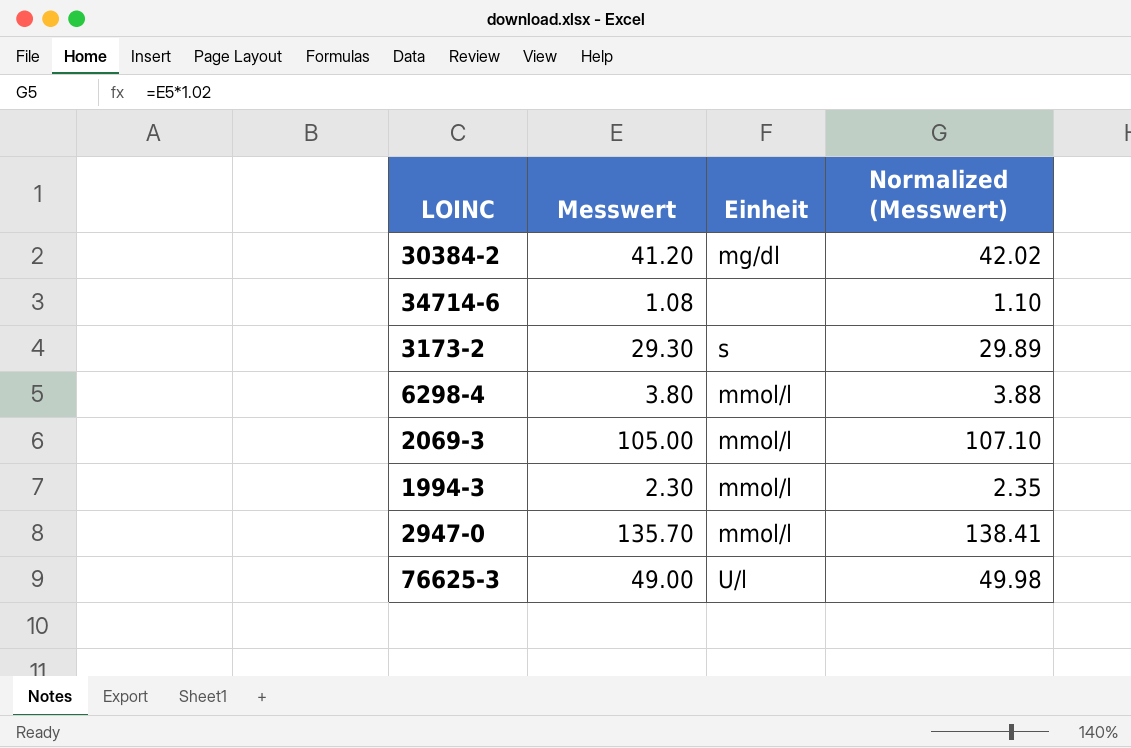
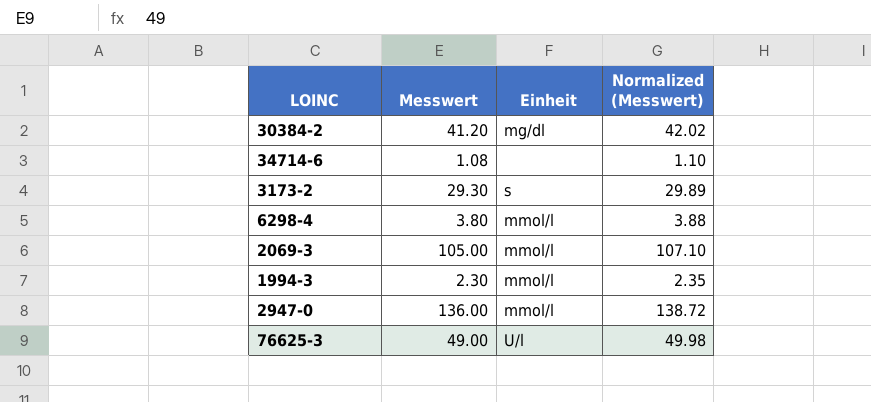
2947-0 | Messwert: 135.70 -> 136.00
2947-0 | Normalized (Messwert): 138.41 -> 138.72

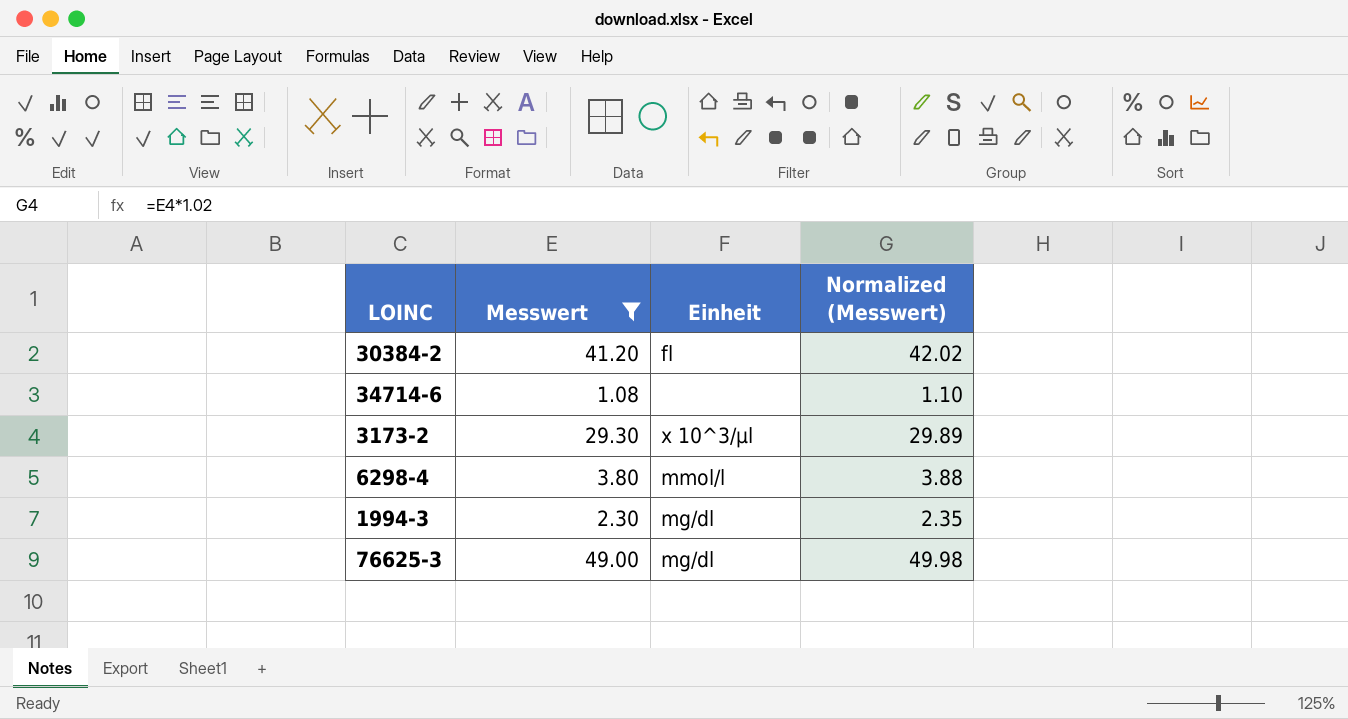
filter: none -> Messwert <= 49.00
30384-2 | Einheit: mg/dl -> fl
3173-2 | Einheit: s -> x 10^3/µl
1994-3 | Einheit: mmol/l -> mg/dl
76625-3 | Einheit: U/l -> mg/dl

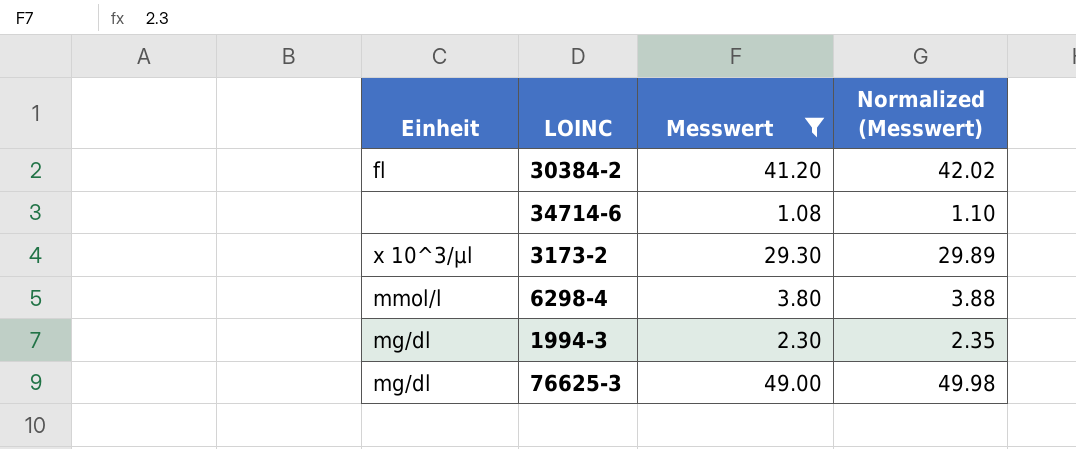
column Einheit | position: 3 -> 1

